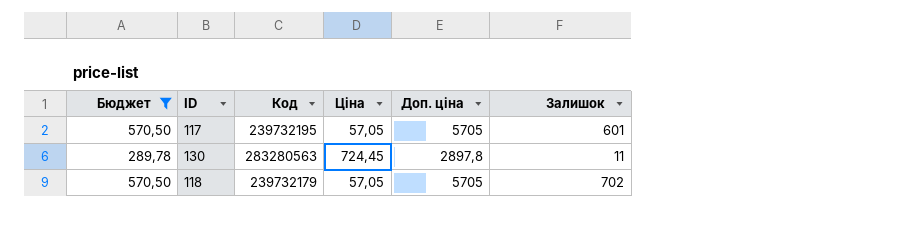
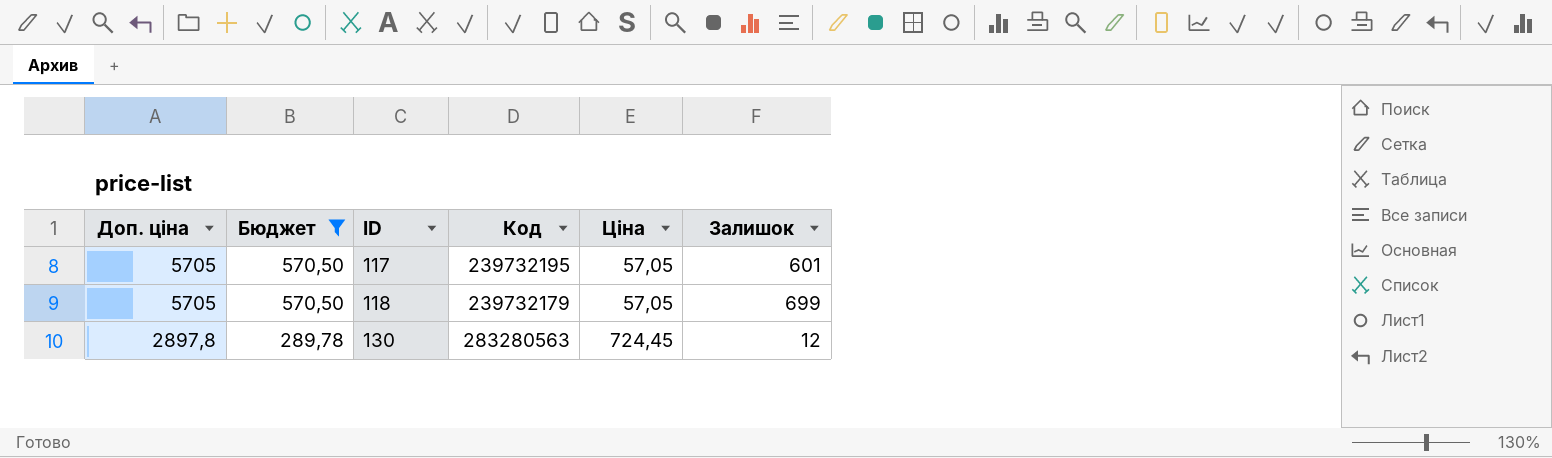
row order: none -> Доп. ціна descending
column Доп. ціна | position: 5 -> 1
118 | Залишок: 702 -> 699
130 | Залишок: 11 -> 12

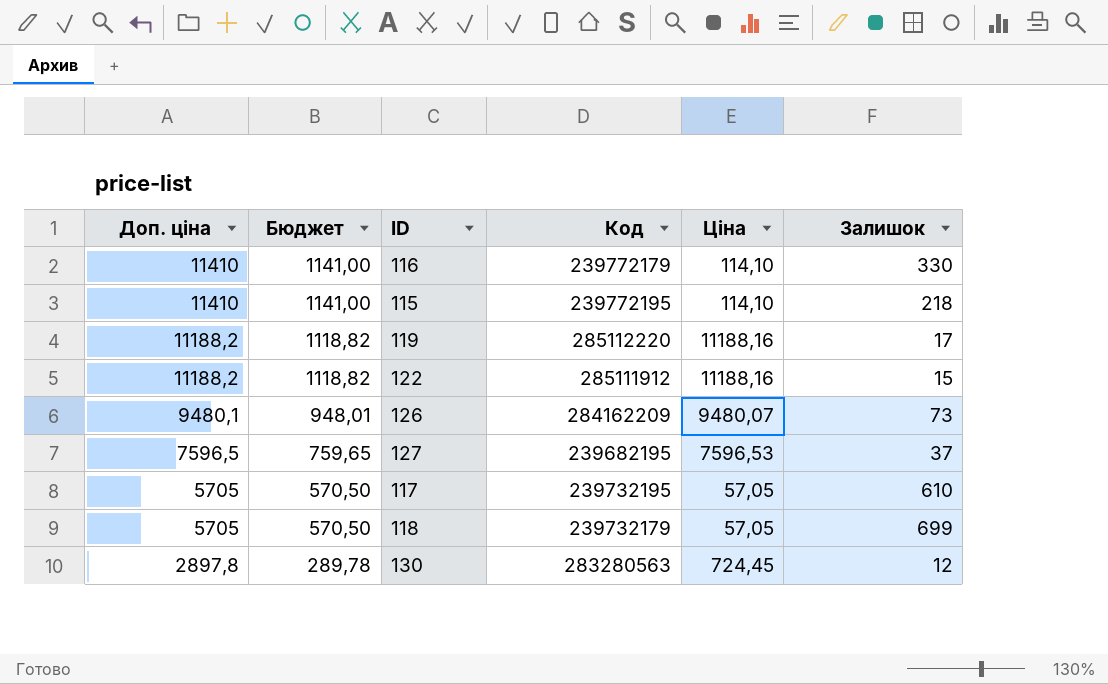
filter: Бюджет <= 570,50 -> none
117 | Залишок: 601 -> 610

